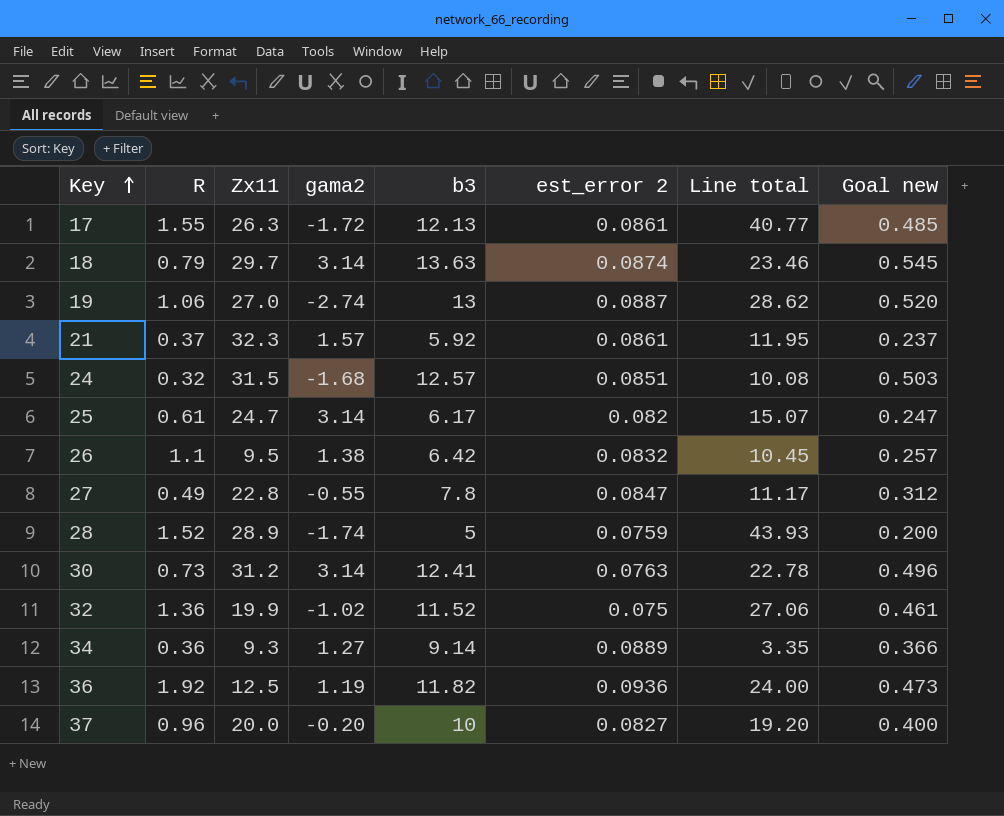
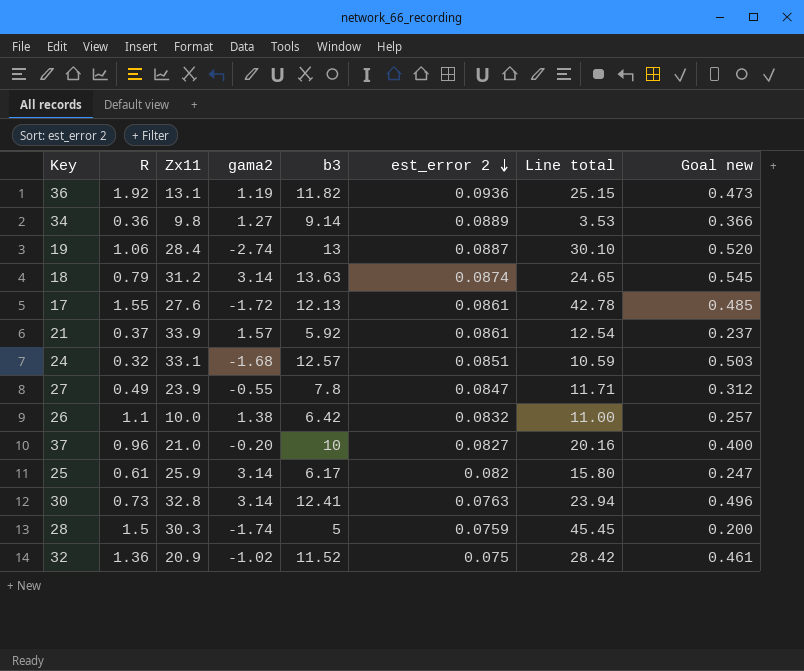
row order: Key ascending -> est_error 2 descending
36 | Zx11: 12.5 -> 13.1
36 | Line total: 24.00 -> 25.15
34 | Zx11: 9.3 -> 9.8
34 | Line total: 3.35 -> 3.53
19 | Zx11: 27.0 -> 28.4
19 | Line total: 28.62 -> 30.10
18 | Zx11: 29.7 -> 31.2
18 | Line total: 23.46 -> 24.65
17 | Zx11: 26.3 -> 27.6
17 | Line total: 40.77 -> 42.78
21 | Zx11: 32.3 -> 33.9
21 | Line total: 11.95 -> 12.54
24 | Zx11: 31.5 -> 33.1
24 | Line total: 10.08 -> 10.59
27 | Zx11: 22.8 -> 23.9
27 | Line total: 11.17 -> 11.71
26 | Zx11: 9.5 -> 10.0
26 | Line total: 10.45 -> 11.00
37 | Zx11: 20.0 -> 21.0
37 | Line total: 19.20 -> 20.16
25 | Zx11: 24.7 -> 25.9
25 | Line total: 15.07 -> 15.80
30 | Zx11: 31.2 -> 32.8
30 | Line total: 22.78 -> 23.94
28 | R: 1.52 -> 1.5
28 | Zx11: 28.9 -> 30.3
28 | Line total: 43.93 -> 45.45
32 | Zx11: 19.9 -> 20.9
32 | Line total: 27.06 -> 28.42

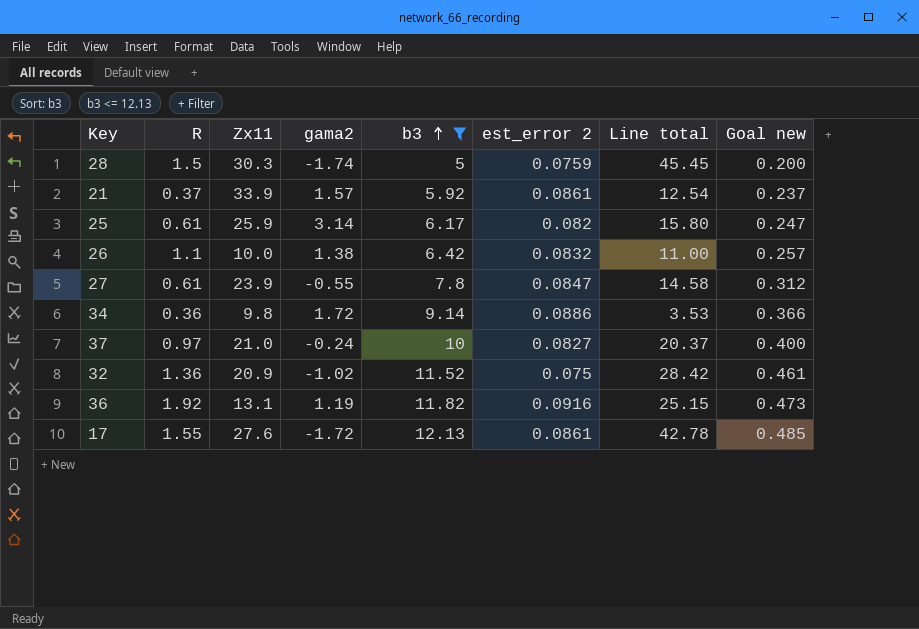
filter: none -> b3 <= 12.13
row order: est_error 2 descending -> b3 ascending
27 | R: 0.49 -> 0.61
27 | Line total: 11.71 -> 14.58
34 | gama2: 1.27 -> 1.72
34 | est_error 2: 0.0889 -> 0.0886
37 | R: 0.96 -> 0.97
37 | gama2: -0.20 -> -0.24
37 | Line total: 20.16 -> 20.37
36 | est_error 2: 0.0936 -> 0.0916

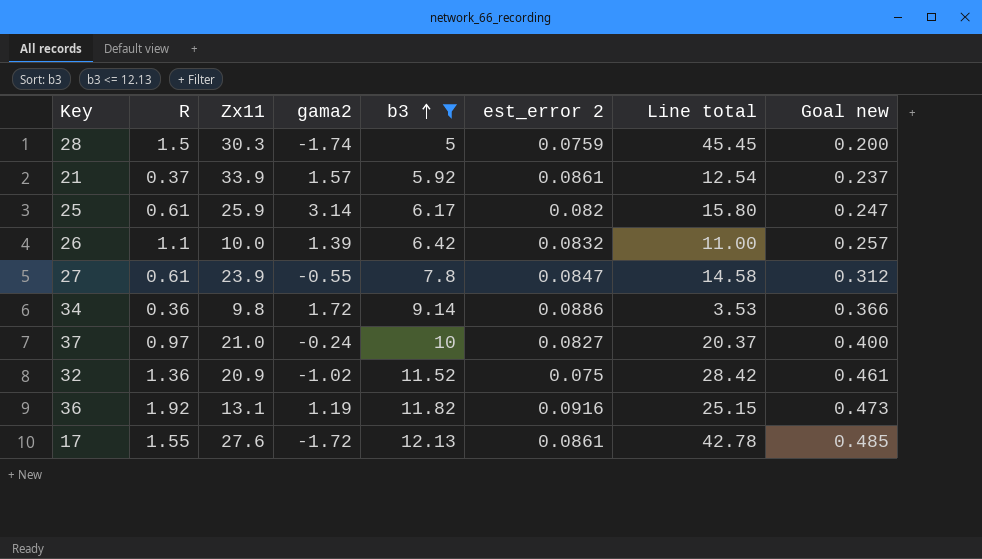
26 | gama2: 1.38 -> 1.39

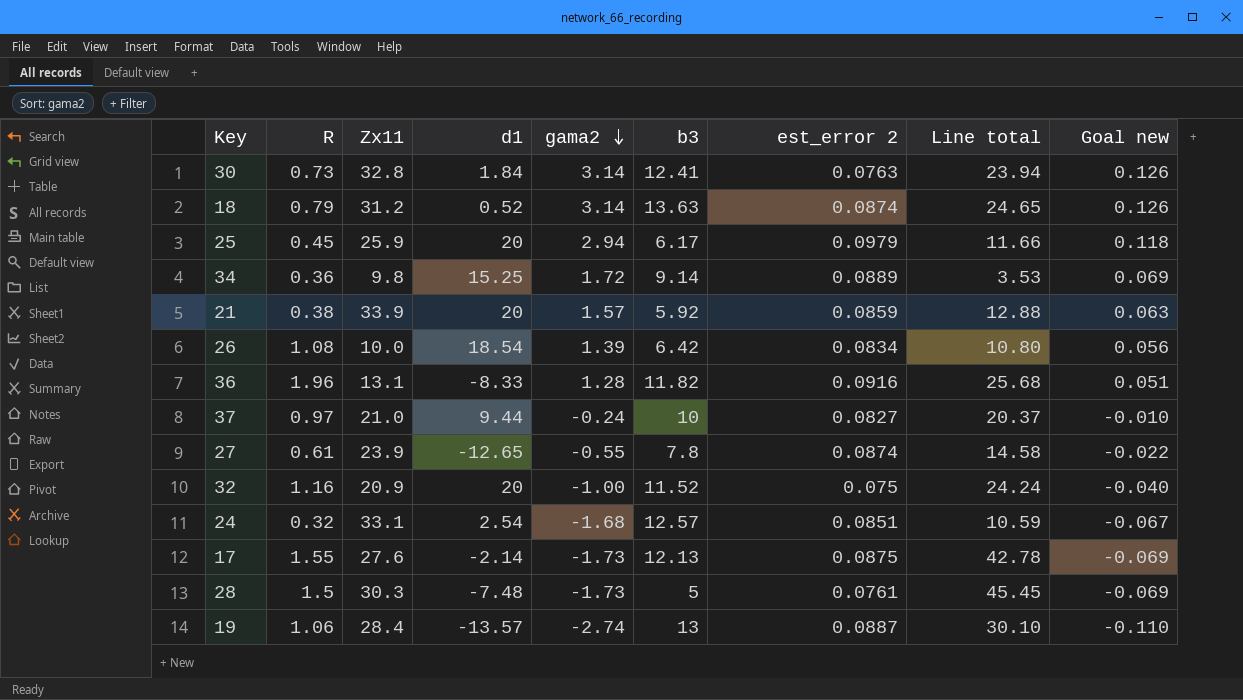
filter: b3 <= 12.13 -> none
row order: b3 ascending -> gama2 descending
column d1 | position: none -> 4
column Goal new | formula: [b3] * 0.04 -> [gama2] * 0.04
25 | R: 0.61 -> 0.45
25 | gama2: 3.14 -> 2.94
25 | est_error 2: 0.082 -> 0.0979
25 | Line total: 15.80 -> 11.66
34 | est_error 2: 0.0886 -> 0.0889
21 | R: 0.37 -> 0.38
21 | est_error 2: 0.0861 -> 0.0859
21 | Line total: 12.54 -> 12.88
26 | R: 1.1 -> 1.08
26 | est_error 2: 0.0832 -> 0.0834
26 | Line total: 11.00 -> 10.80
36 | R: 1.92 -> 1.96
36 | gama2: 1.19 -> 1.28
36 | Line total: 25.15 -> 25.68
27 | est_error 2: 0.0847 -> 0.0874
32 | R: 1.36 -> 1.16
32 | gama2: -1.02 -> -1.00
32 | Line total: 28.42 -> 24.24
17 | gama2: -1.72 -> -1.73
17 | est_error 2: 0.0861 -> 0.0875
28 | gama2: -1.74 -> -1.73
28 | est_error 2: 0.0759 -> 0.0761

